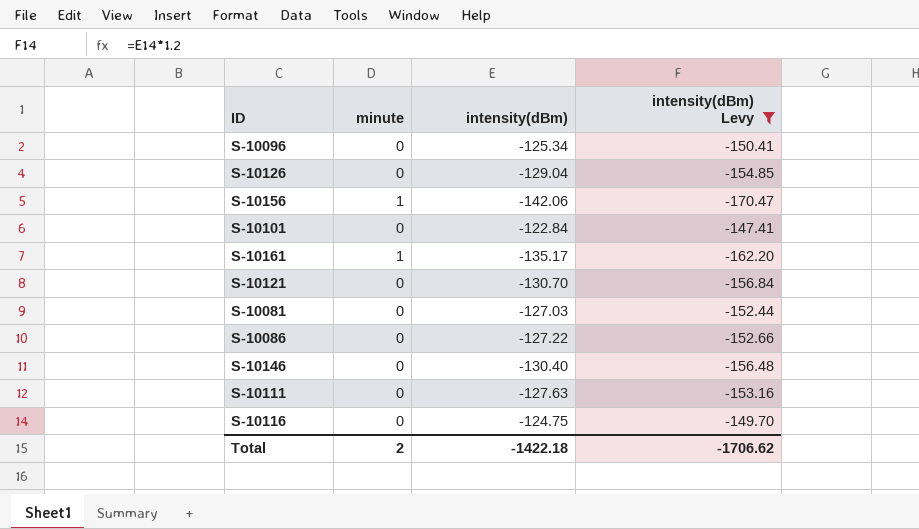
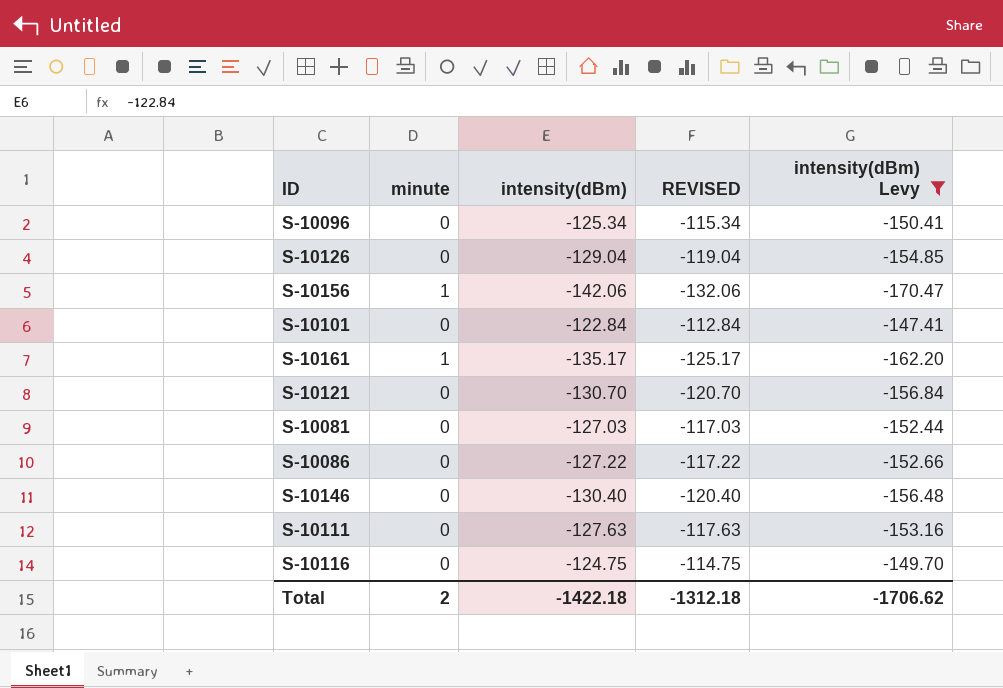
column REVISED | formula: none -> [intensity(dBm)] + 10

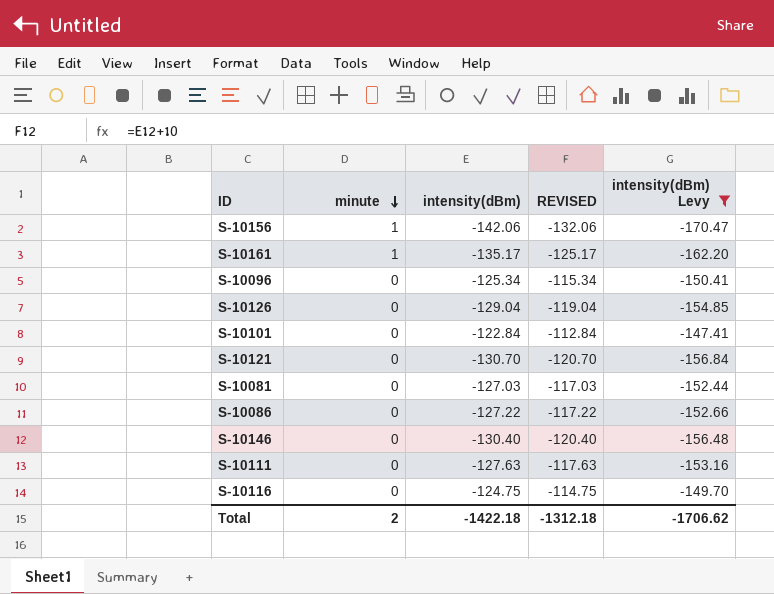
row order: none -> minute descending

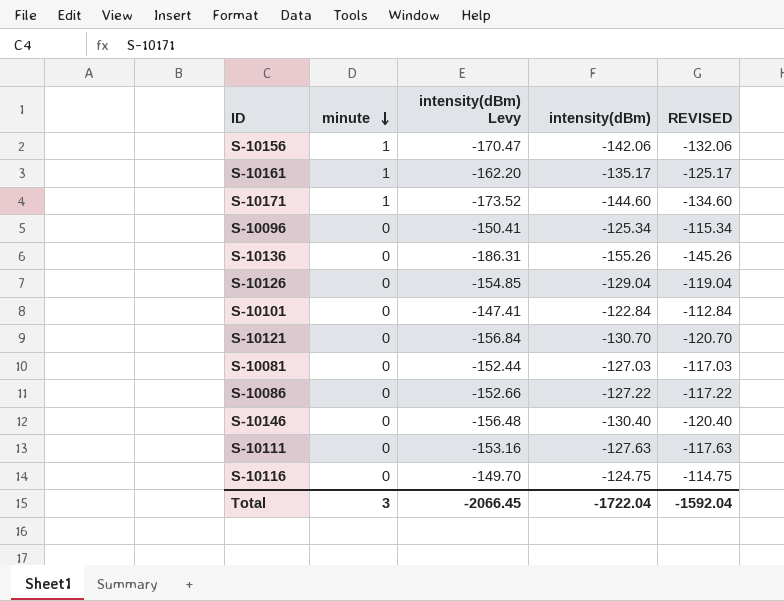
filter: intensity(dBm) Levy >= -170.47 -> none
column intensity(dBm) Levy | position: 5 -> 3
Total | minute: 2 -> 3
Total | intensity(dBm) Levy: -1706.62 -> -2066.45
Total | intensity(dBm): -1422.18 -> -1722.04
Total | REVISED: -1312.18 -> -1592.04

